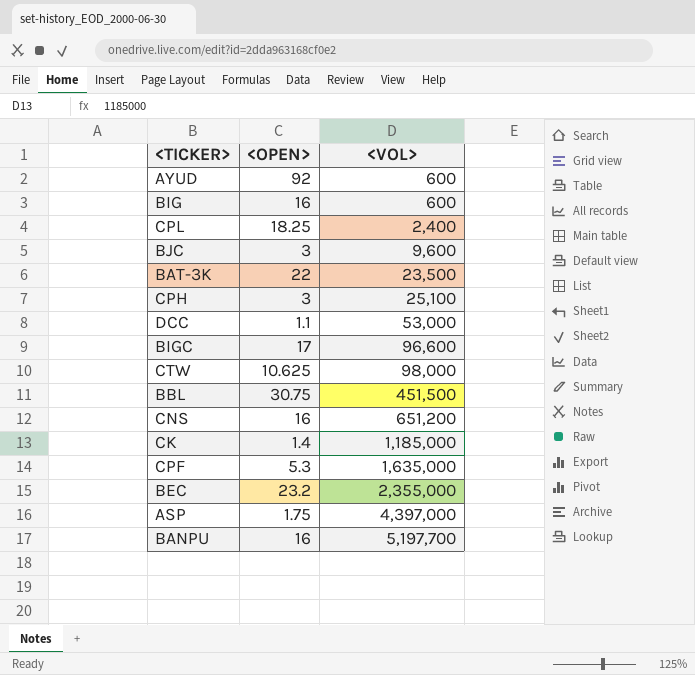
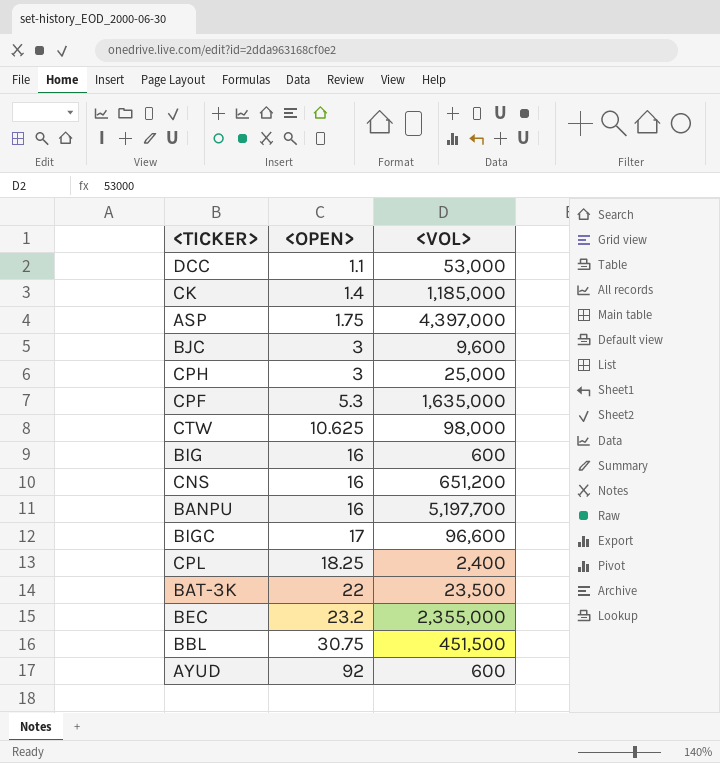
row order: <VOL> ascending -> <OPEN> ascending
CPH | <VOL>: 25,100 -> 25,000

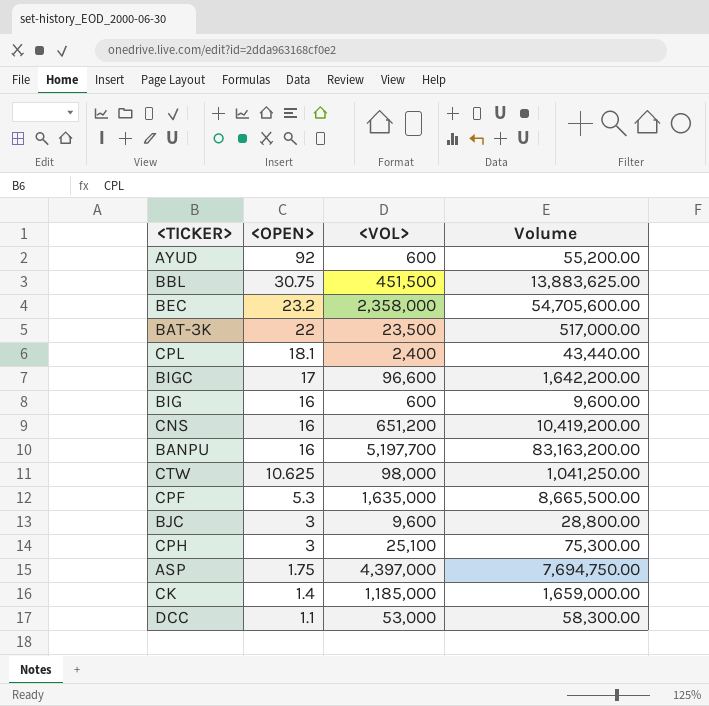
row order: <OPEN> ascending -> <OPEN> descending
column Volume | formula: none -> [<OPEN>] * [<VOL>]
BEC | <VOL>: 2,355,000 -> 2,358,000
CPL | <OPEN>: 18.25 -> 18.1
CPH | <VOL>: 25,000 -> 25,100

